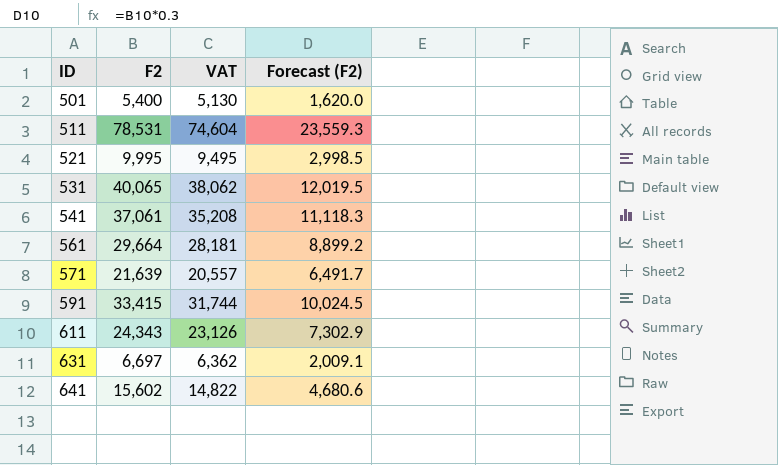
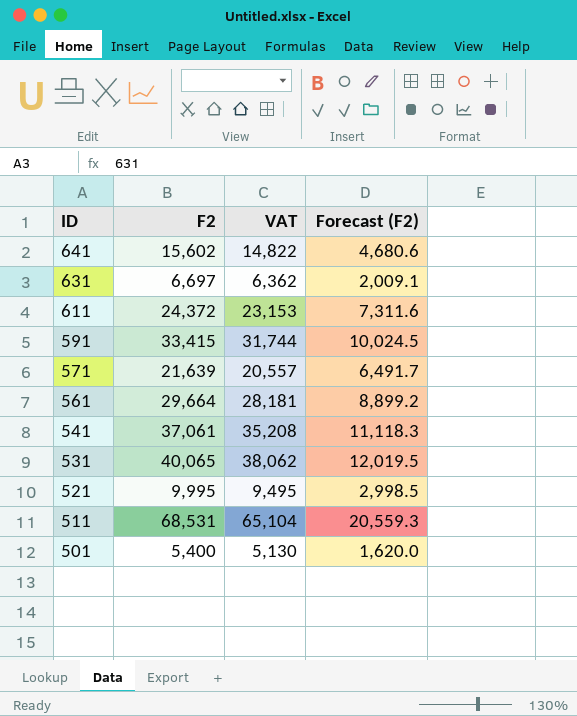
row order: ID ascending -> ID descending
611 | F2: 24,343 -> 24,372
611 | VAT: 23,126 -> 23,153
611 | Forecast (F2): 7,302.9 -> 7,311.6
511 | F2: 78,531 -> 68,531
511 | VAT: 74,604 -> 65,104
511 | Forecast (F2): 23,559.3 -> 20,559.3

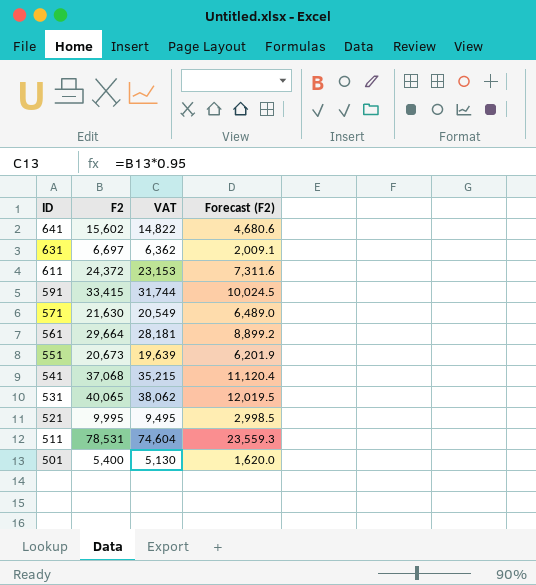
571 | F2: 21,639 -> 21,630
571 | VAT: 20,557 -> 20,549
571 | Forecast (F2): 6,491.7 -> 6,489.0
row 551: none -> 20,673 | 19,639 | 6,201.9
541 | F2: 37,061 -> 37,068
541 | VAT: 35,208 -> 35,215
541 | Forecast (F2): 11,118.3 -> 11,120.4
511 | F2: 68,531 -> 78,531
511 | VAT: 65,104 -> 74,604
511 | Forecast (F2): 20,559.3 -> 23,559.3

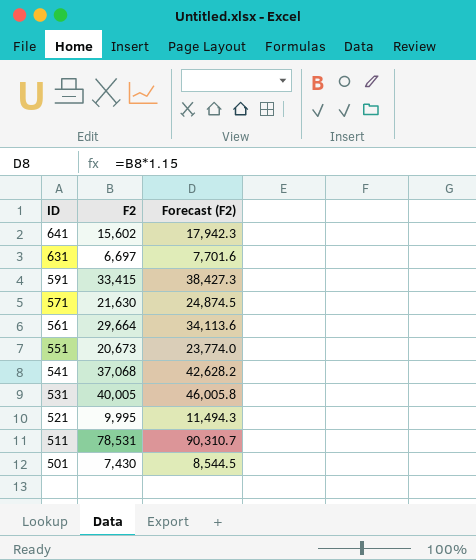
column VAT | formula: [F2] * 0.95 -> none
column Forecast (F2) | formula: [F2] * 0.3 -> [F2] * 1.15
row 611: 24,372 | 23,153 | 7,311.6 -> none
531 | F2: 40,065 -> 40,005
501 | F2: 5,400 -> 7,430

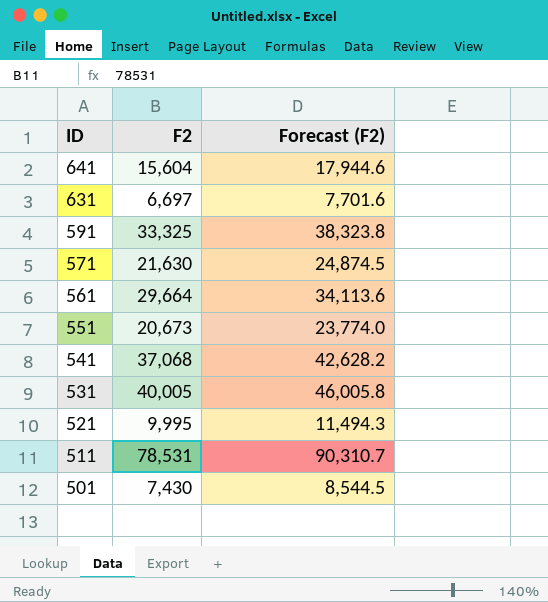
641 | F2: 15,602 -> 15,604
641 | Forecast (F2): 17,942.3 -> 17,944.6
591 | F2: 33,415 -> 33,325
591 | Forecast (F2): 38,427.3 -> 38,323.8

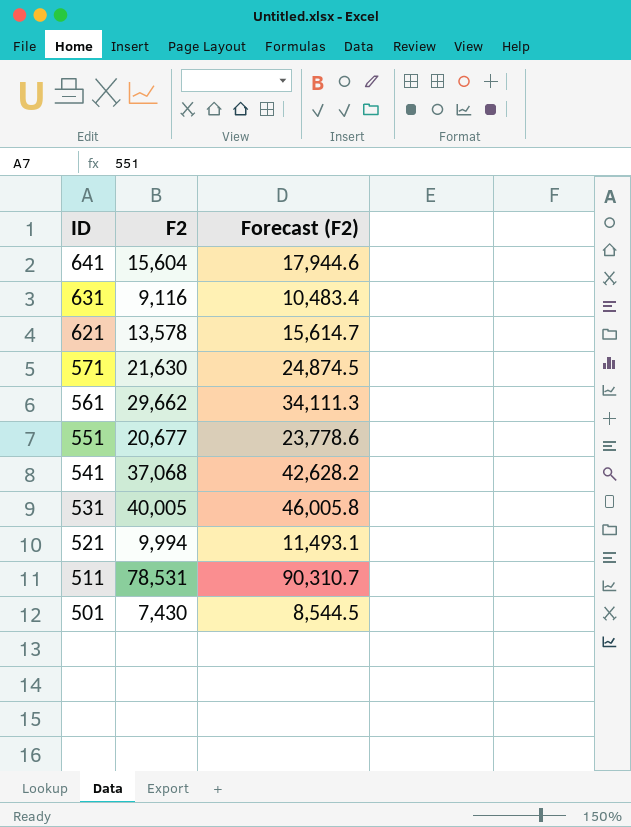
row 591: 33,325 | 38,323.8 -> none
631 | F2: 6,697 -> 9,116
631 | Forecast (F2): 7,701.6 -> 10,483.4
row 621: none -> 13,578 | 15,614.7
561 | F2: 29,664 -> 29,662
561 | Forecast (F2): 34,113.6 -> 34,111.3
551 | F2: 20,673 -> 20,677
551 | Forecast (F2): 23,774.0 -> 23,778.6
521 | F2: 9,995 -> 9,994
521 | Forecast (F2): 11,494.3 -> 11,493.1

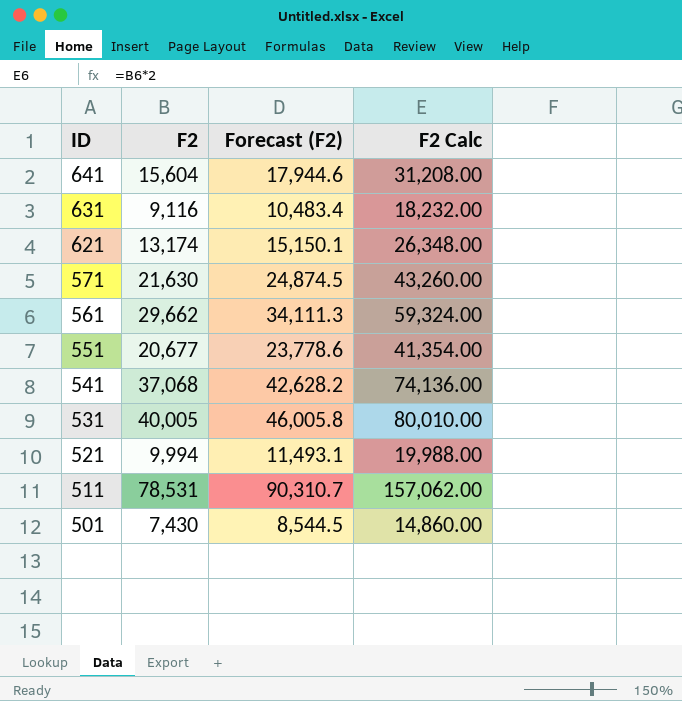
column F2 Calc | formula: none -> [F2] * 2
621 | F2: 13,578 -> 13,174
621 | Forecast (F2): 15,614.7 -> 15,150.1

